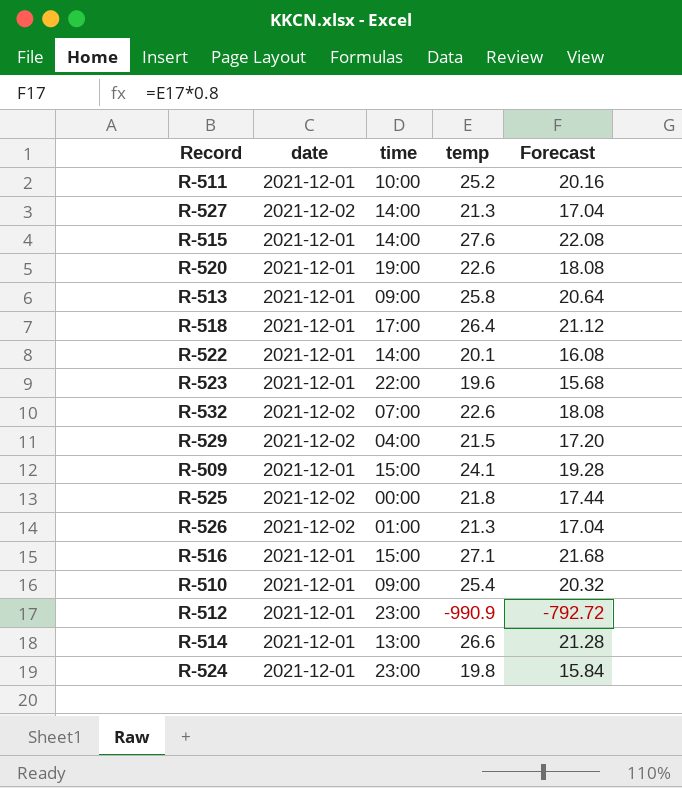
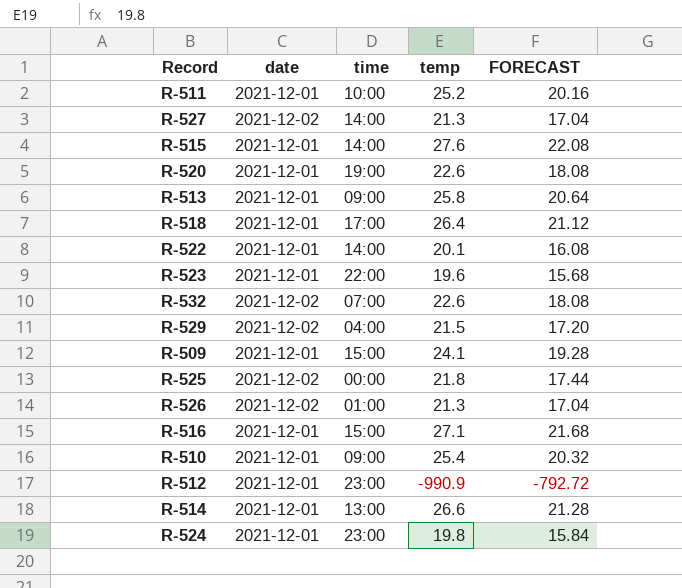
column name: Forecast -> FORECAST

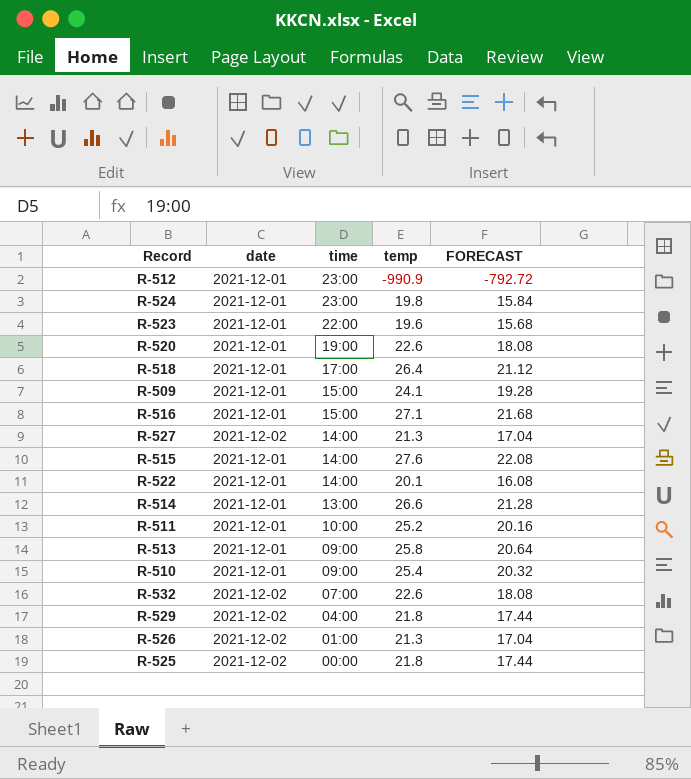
row order: none -> time descending
R-529 | temp: 21.5 -> 21.8
R-529 | FORECAST: 17.20 -> 17.44

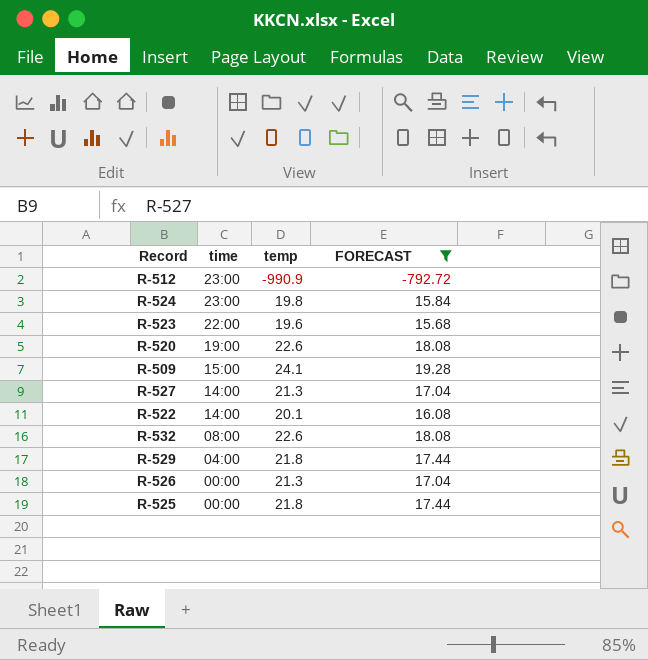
filter: none -> FORECAST <= 19.28
column date | position: 2 -> none
R-532 | time: 07:00 -> 08:00
R-526 | time: 01:00 -> 00:00

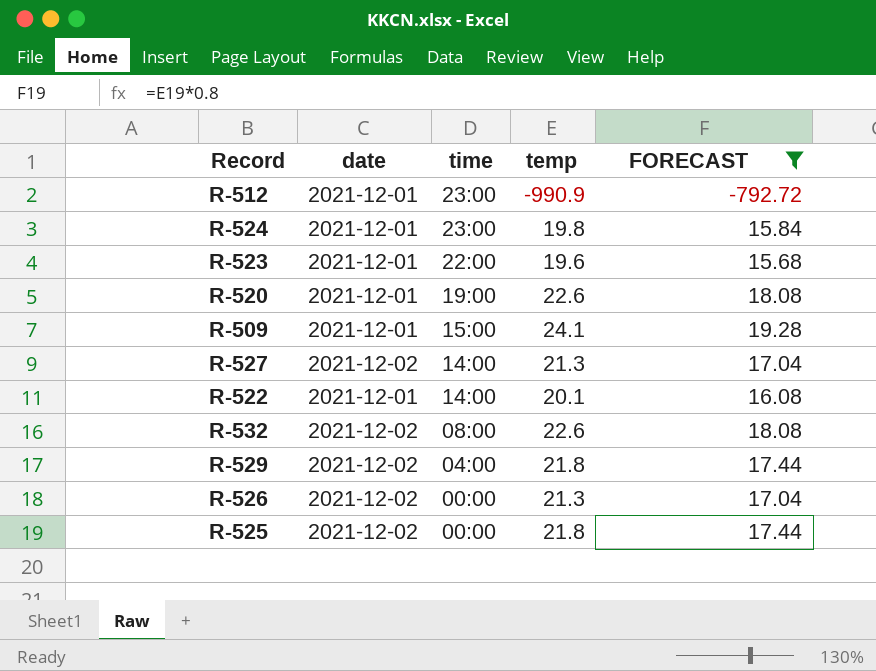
column date | position: none -> 2

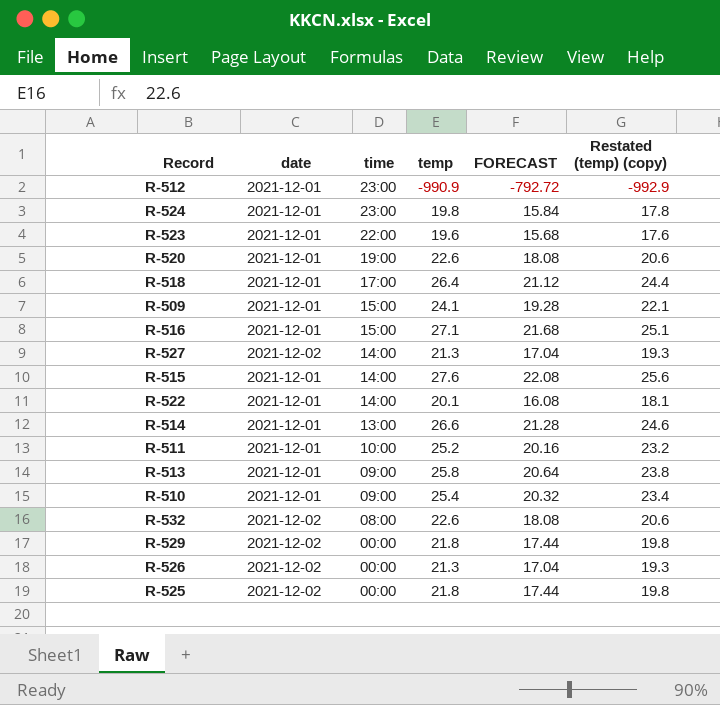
filter: FORECAST <= 19.28 -> none
column Restated (temp) (copy) | formula: none -> [temp] - 2
R-529 | time: 04:00 -> 00:00

